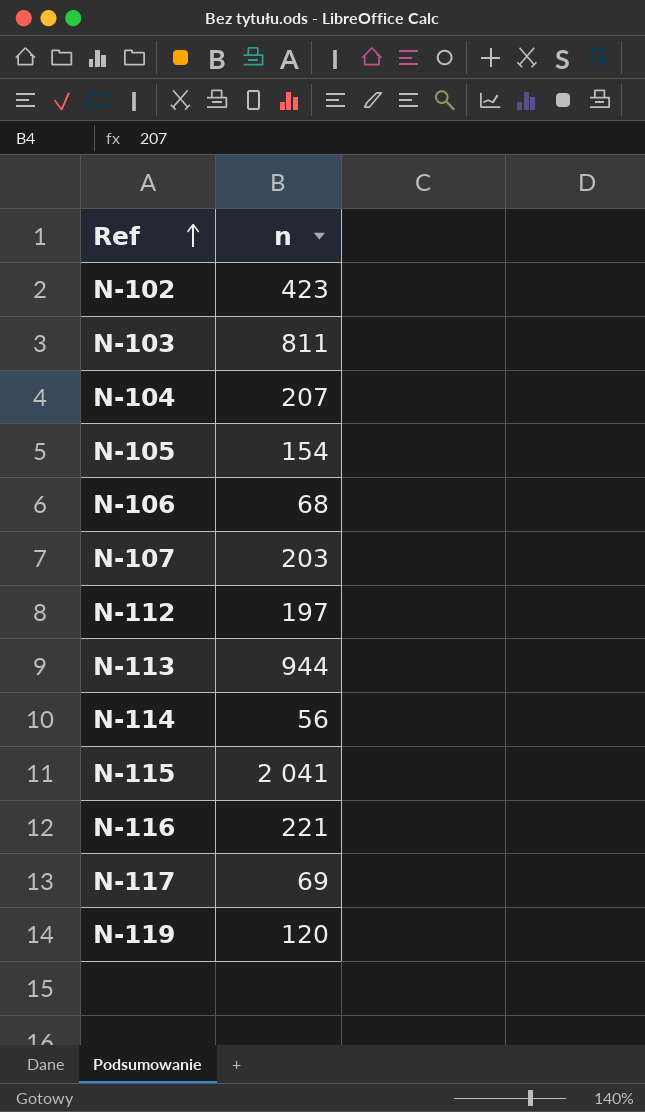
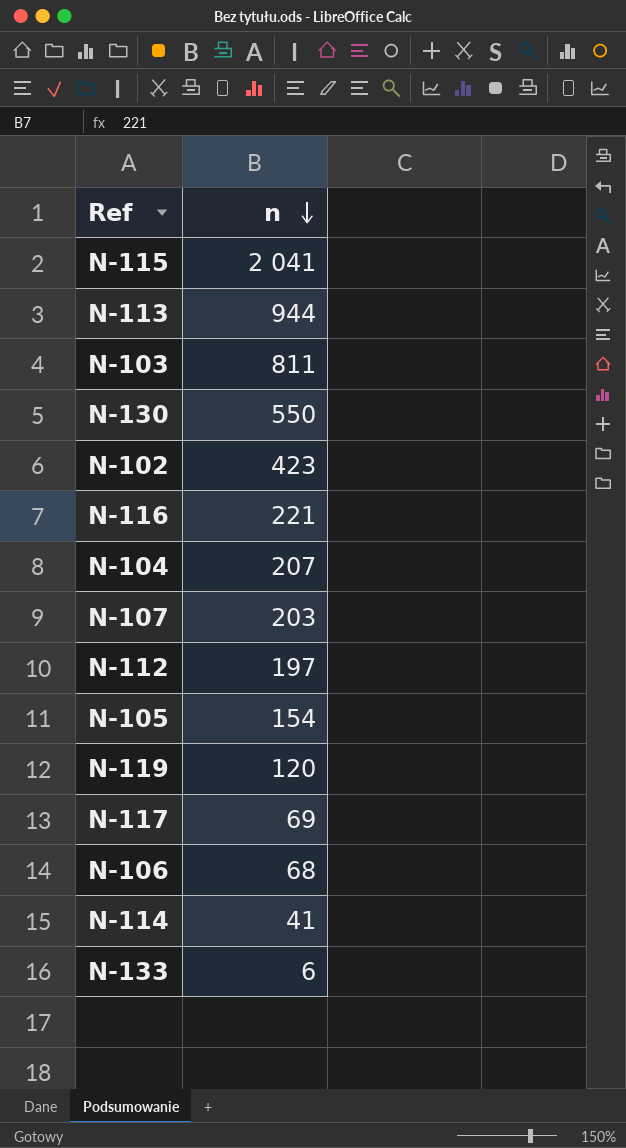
row order: Ref ascending -> n descending
row N-130: none -> 550
N-114 | n: 56 -> 41
row N-133: none -> 6

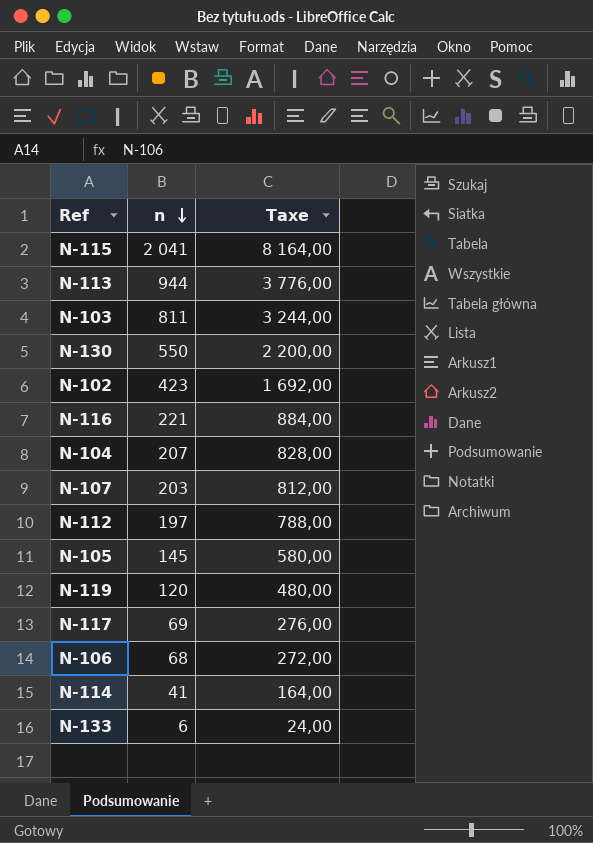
column Taxe | formula: none -> [n] * 4
N-105 | n: 154 -> 145

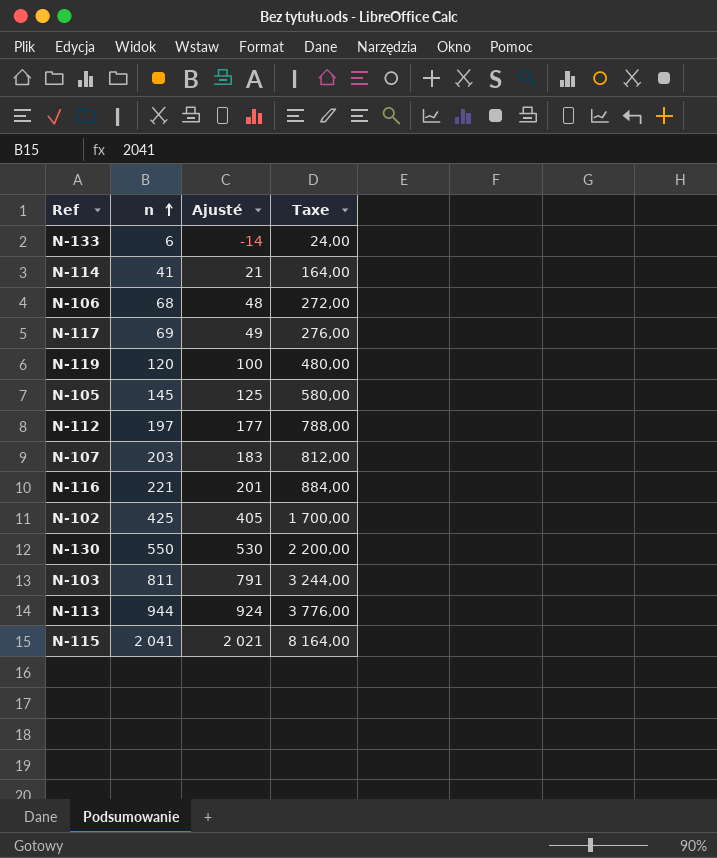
row order: n descending -> n ascending
column Ajusté | formula: none -> [n] - 20
row N-104: 207 | 828,00 -> none
N-102 | n: 423 -> 425
N-102 | Taxe: 1 692,00 -> 1 700,00

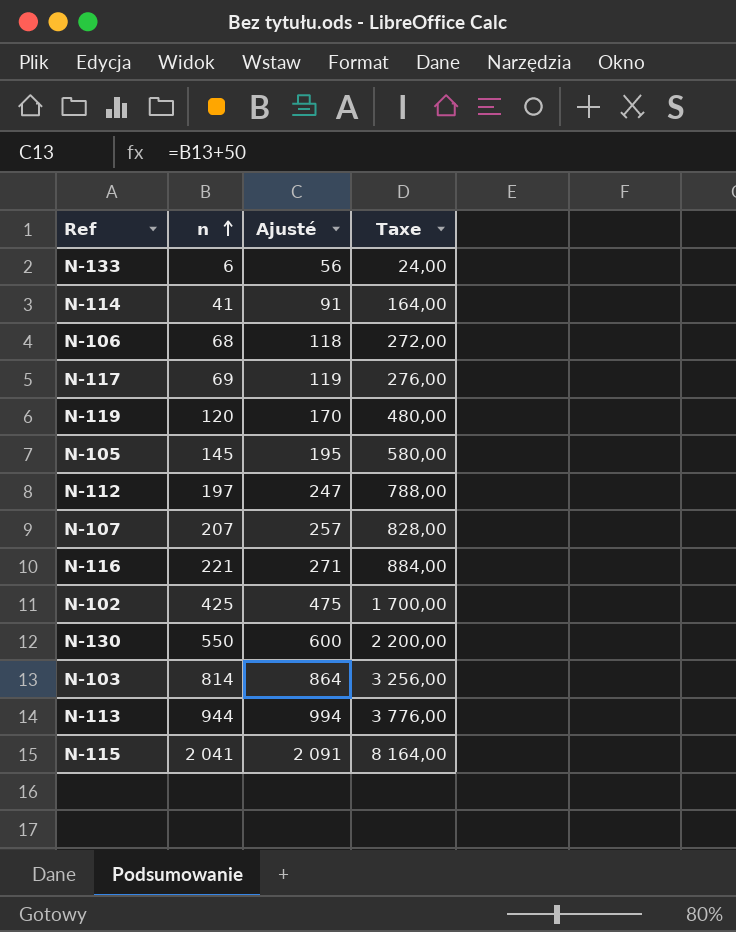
column Ajusté | formula: [n] - 20 -> [n] + 50
N-107 | n: 203 -> 207
N-107 | Taxe: 812,00 -> 828,00
N-103 | n: 811 -> 814
N-103 | Taxe: 3 244,00 -> 3 256,00

